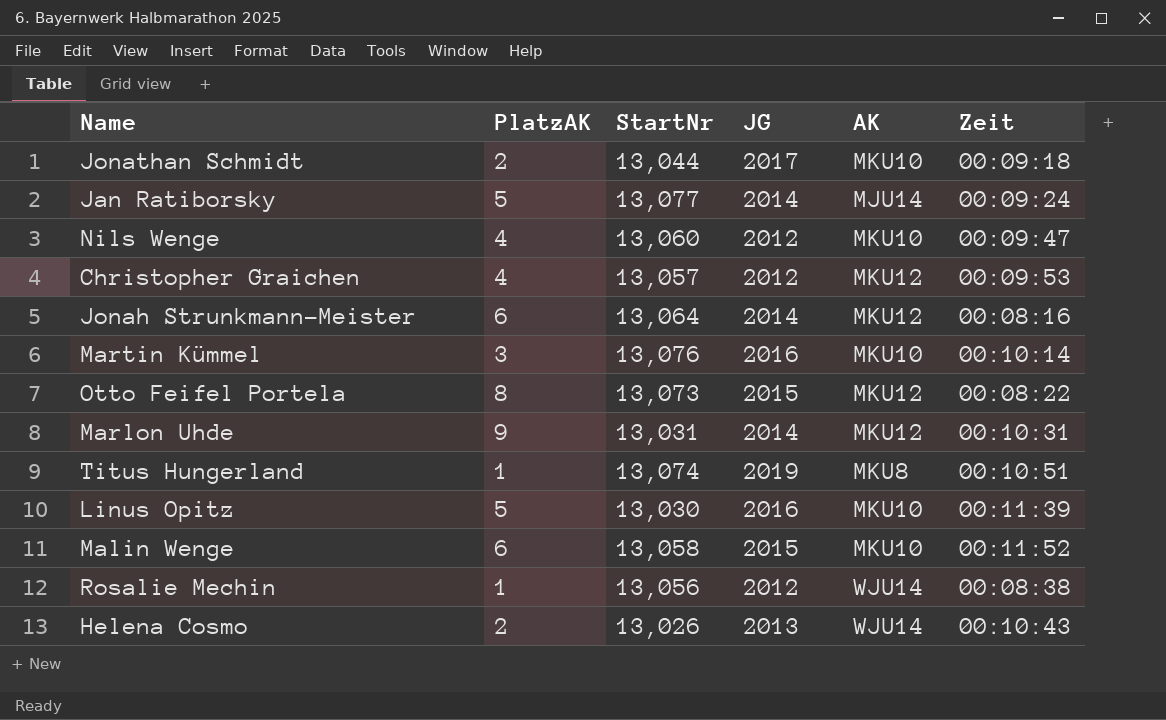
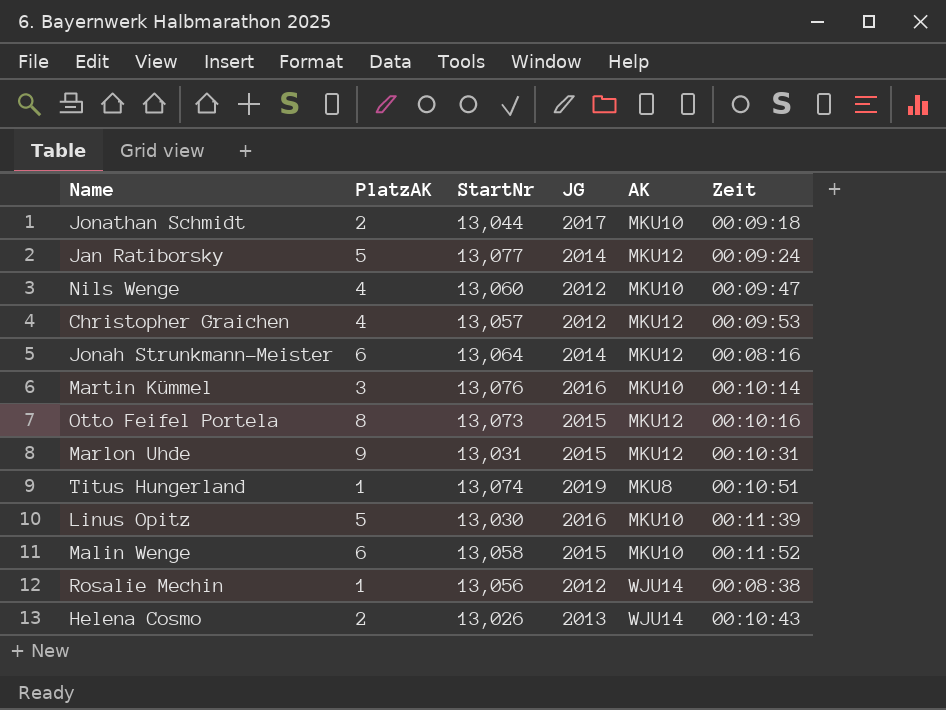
Jan Ratiborsky | AK: MJU14 -> MKU12
Otto Feifel Portela | Zeit: 00:08:22 -> 00:10:16
Marlon Uhde | JG: 2014 -> 2015

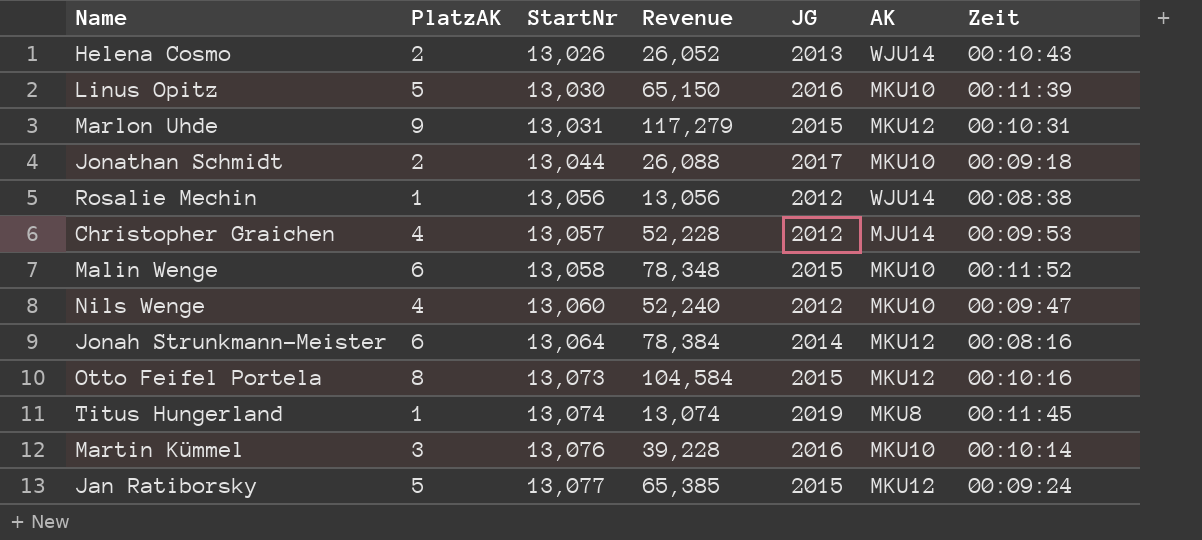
row order: none -> StartNr ascending
column Revenue | formula: none -> [PlatzAK] * [StartNr]
Christopher Graichen | AK: MKU12 -> MJU14
Titus Hungerland | Zeit: 00:10:51 -> 00:11:45
Jan Ratiborsky | JG: 2014 -> 2015

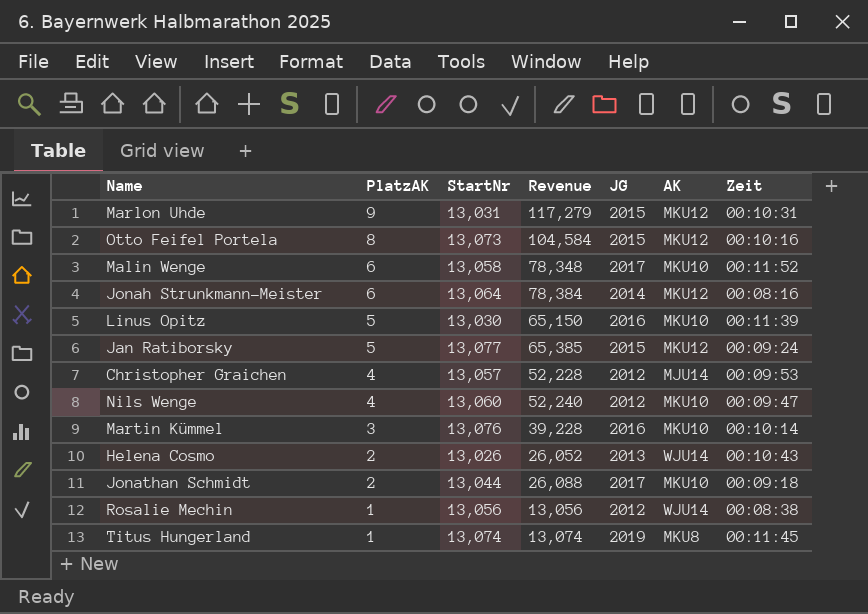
row order: StartNr ascending -> PlatzAK descending
Malin Wenge | JG: 2015 -> 2017

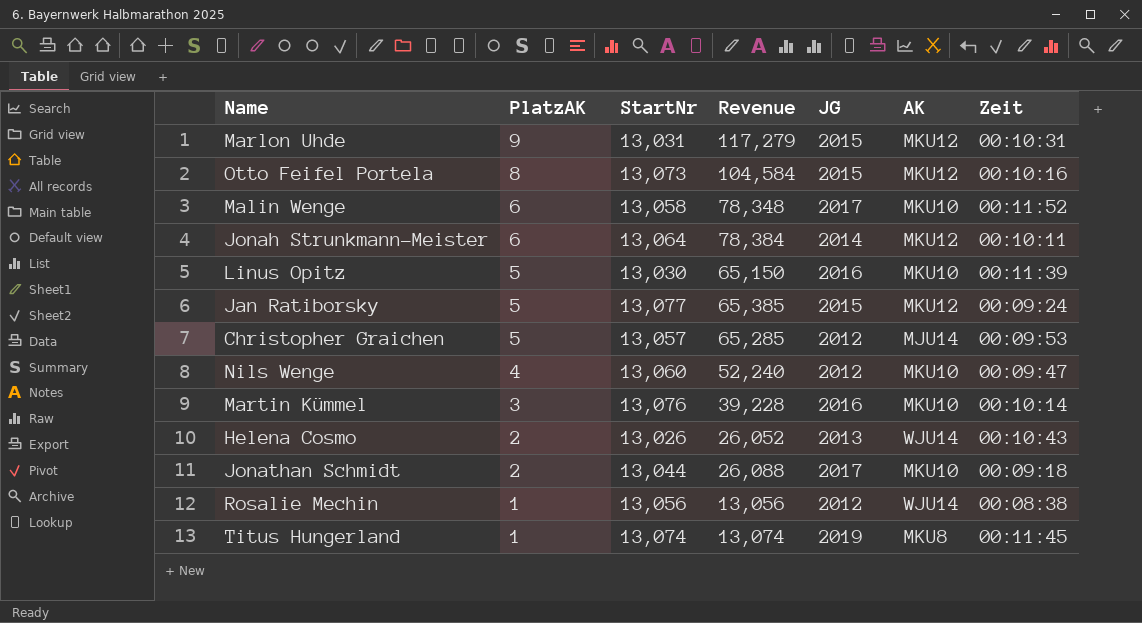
Jonah Strunkmann-Meister | Zeit: 00:08:16 -> 00:10:11
Christopher Graichen | PlatzAK: 4 -> 5
Christopher Graichen | Revenue: 52,228 -> 65,285

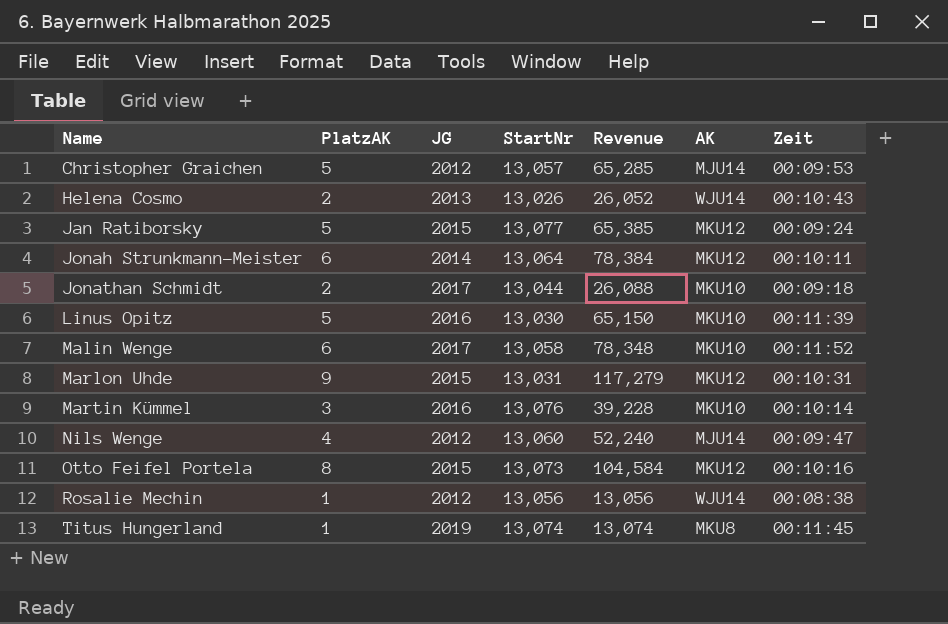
row order: PlatzAK descending -> Name ascending
column JG | position: 5 -> 3
Nils Wenge | AK: MKU10 -> MJU14

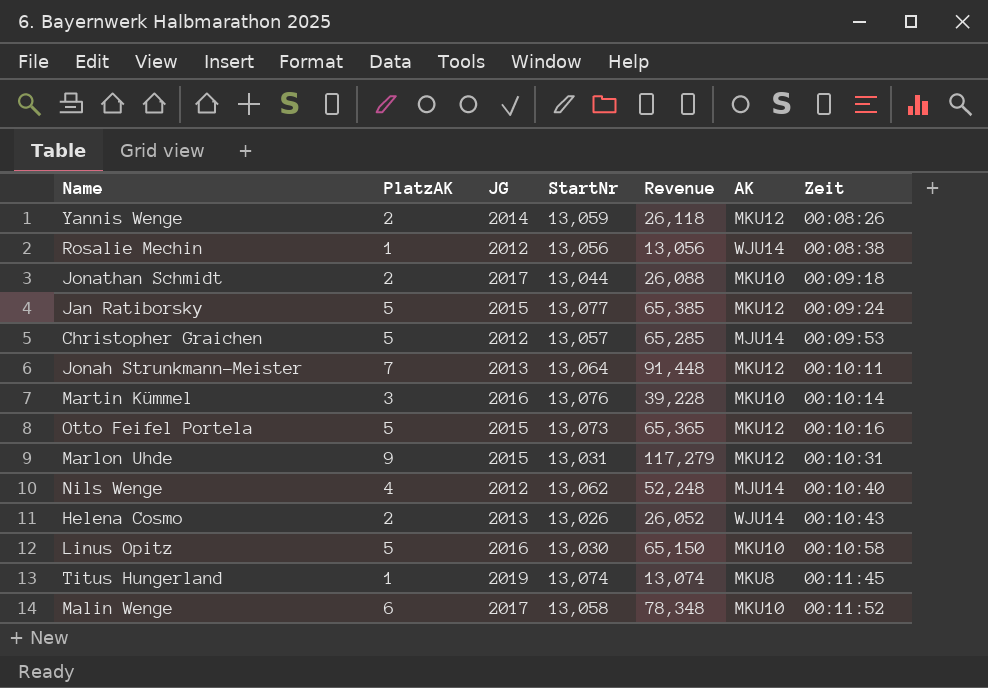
row order: Name ascending -> Zeit ascending
row Yannis Wenge: none -> 2 | 2014 | 13,059 | 26,118 | MKU12 | 00:08:26
Jonah Strunkmann-Meister | PlatzAK: 6 -> 7
Jonah Strunkmann-Meister | JG: 2014 -> 2013
Jonah Strunkmann-Meister | Revenue: 78,384 -> 91,448
Otto Feifel Portela | PlatzAK: 8 -> 5
Otto Feifel Portela | Revenue: 104,584 -> 65,365
Nils Wenge | StartNr: 13,060 -> 13,062
Nils Wenge | Revenue: 52,240 -> 52,248
Nils Wenge | Zeit: 00:09:47 -> 00:10:40
Linus Opitz | Zeit: 00:11:39 -> 00:10:58

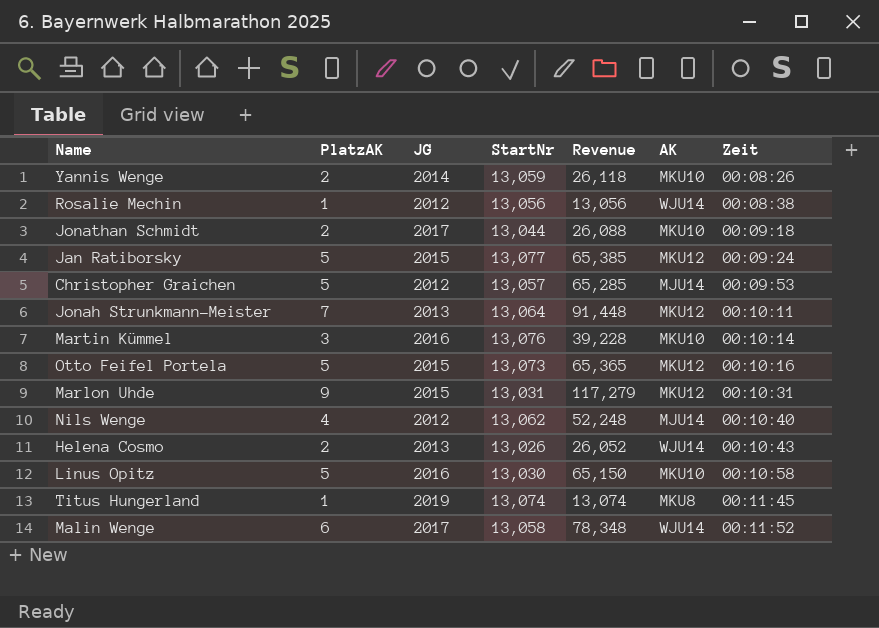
Yannis Wenge | AK: MKU12 -> MKU10
Malin Wenge | AK: MKU10 -> WJU14

